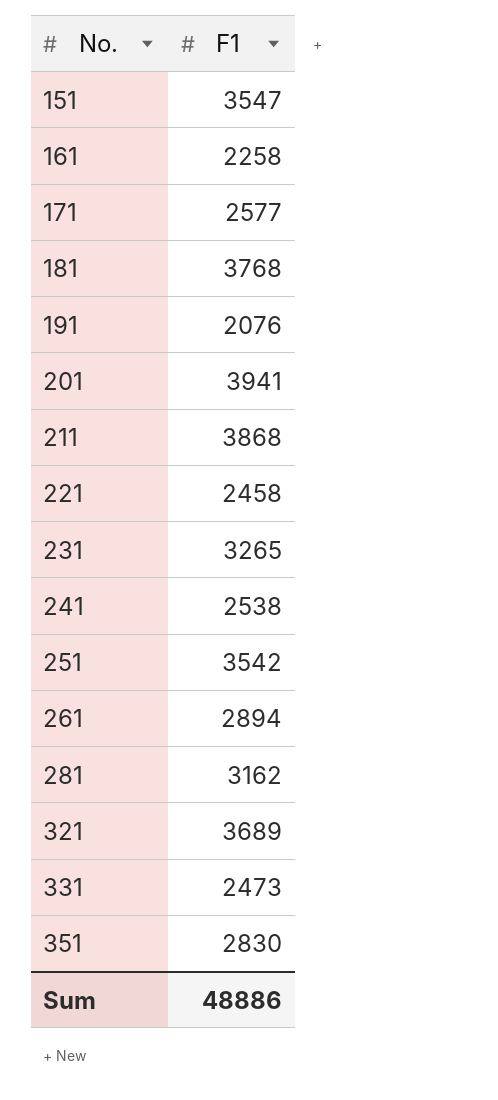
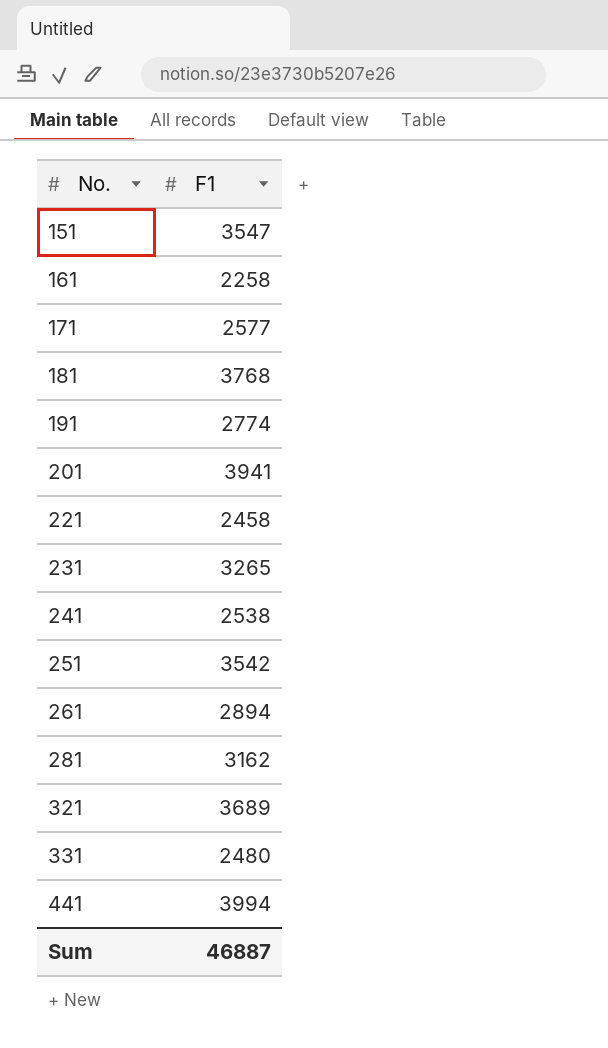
row 211: 3868 -> none
row 351: 2830 -> none
191 | F1: 2076 -> 2774
331 | F1: 2473 -> 2480
row 441: none -> 3994
Sum | F1: 48886 -> 46887

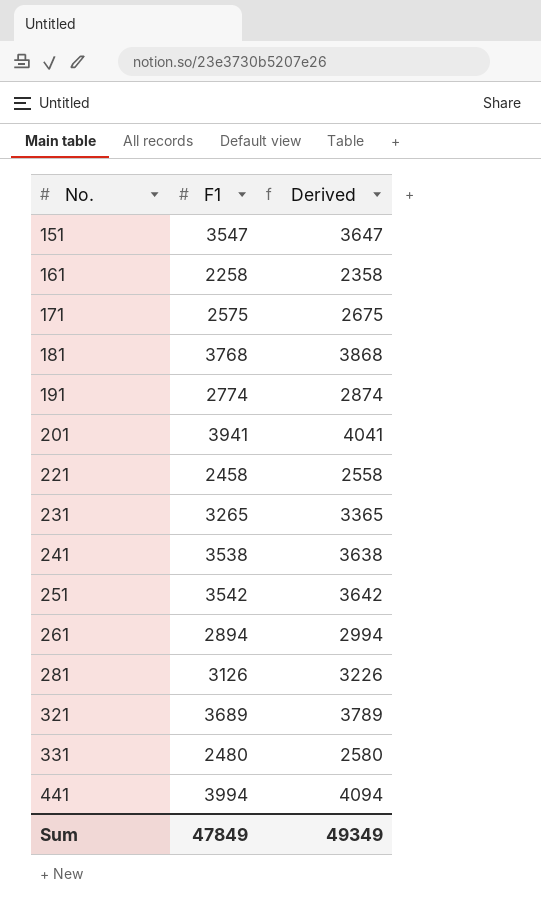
column Derived | formula: none -> [F1] + 100
171 | F1: 2577 -> 2575
241 | F1: 2538 -> 3538
281 | F1: 3162 -> 3126
Sum | F1: 46887 -> 47849

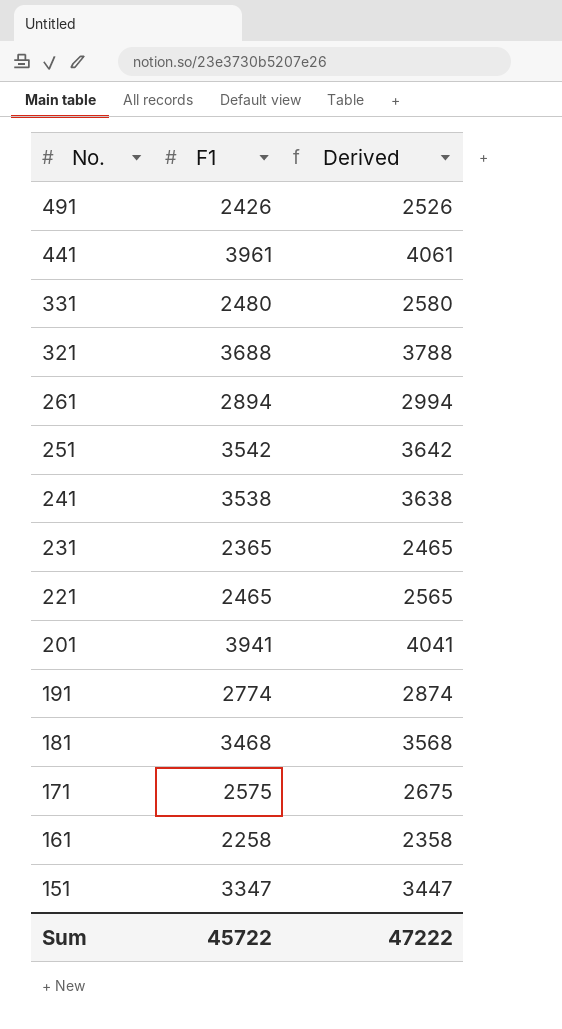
row order: No. ascending -> No. descending
row 281: 3126 | 3226 -> none
row 491: none -> 2426 | 2526
441 | F1: 3994 -> 3961
441 | Derived: 4094 -> 4061
321 | F1: 3689 -> 3688
321 | Derived: 3789 -> 3788
231 | F1: 3265 -> 2365
231 | Derived: 3365 -> 2465
221 | F1: 2458 -> 2465
221 | Derived: 2558 -> 2565
181 | F1: 3768 -> 3468
181 | Derived: 3868 -> 3568
151 | F1: 3547 -> 3347
151 | Derived: 3647 -> 3447
Sum | F1: 47849 -> 45722
Sum | Derived: 49349 -> 47222

